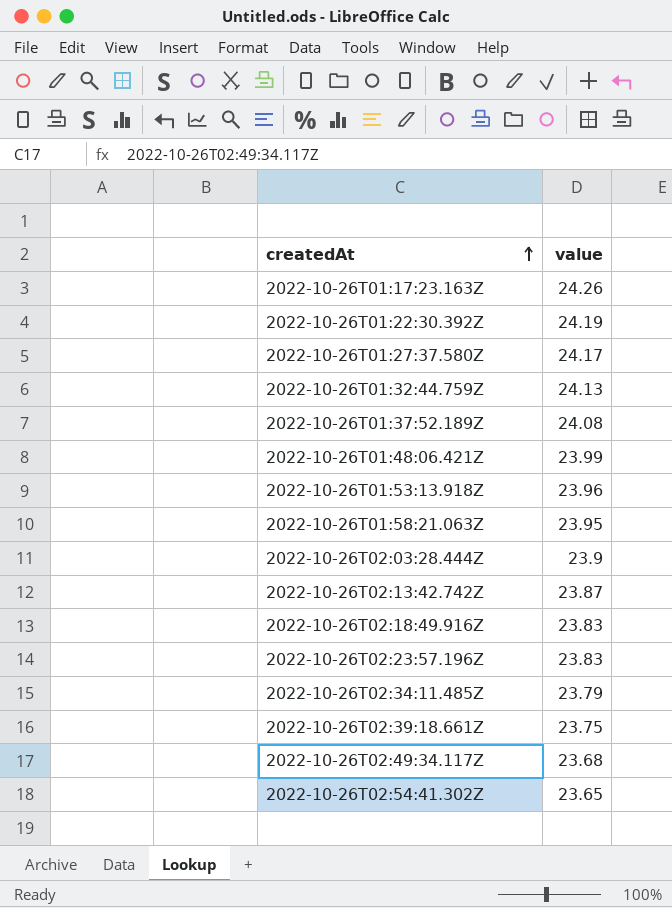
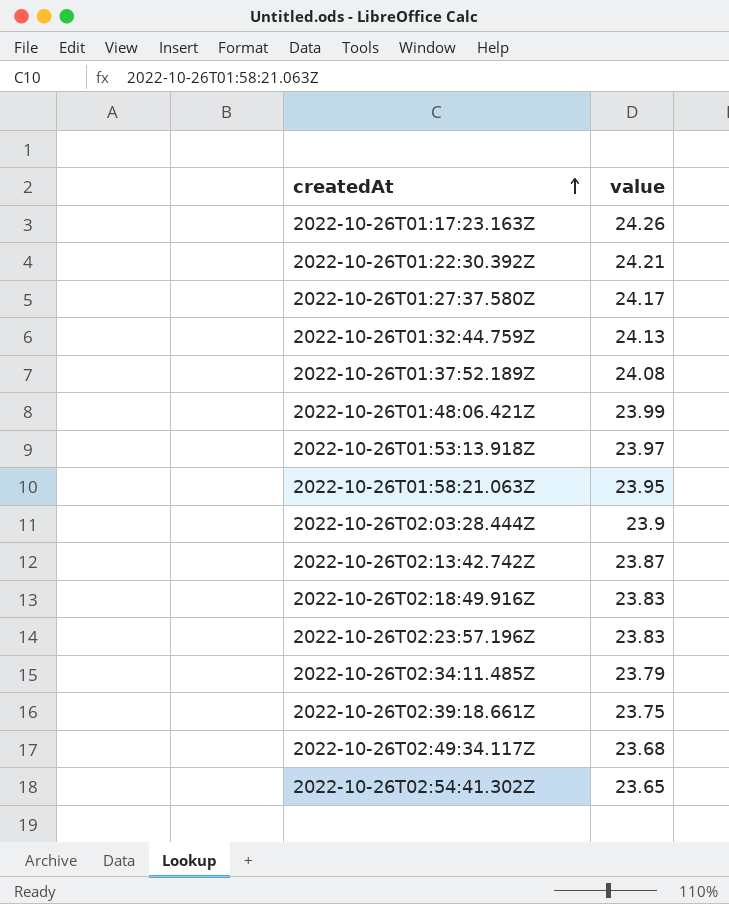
2022-10-26T01:22:30.392Z | value: 24.19 -> 24.21
2022-10-26T01:53:13.918Z | value: 23.96 -> 23.97

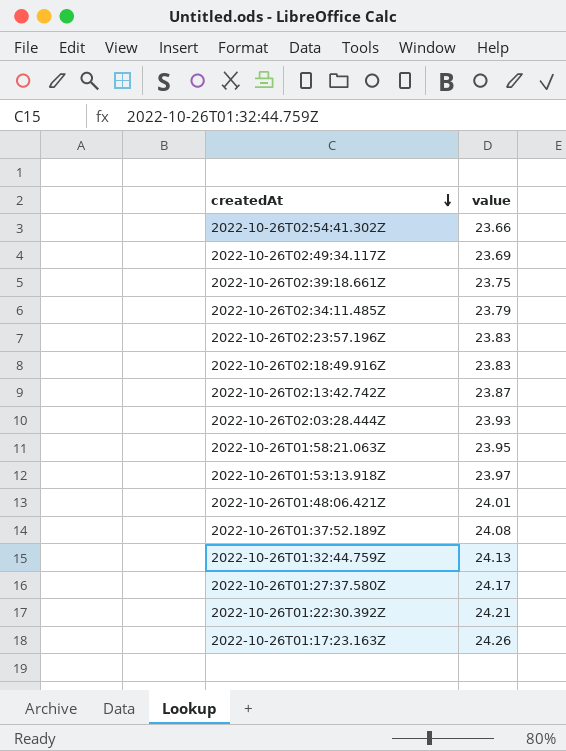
row order: createdAt ascending -> createdAt descending
2022-10-26T02:54:41.302Z | value: 23.65 -> 23.66
2022-10-26T02:49:34.117Z | value: 23.68 -> 23.69
2022-10-26T02:03:28.444Z | value: 23.9 -> 23.93
2022-10-26T01:48:06.421Z | value: 23.99 -> 24.01

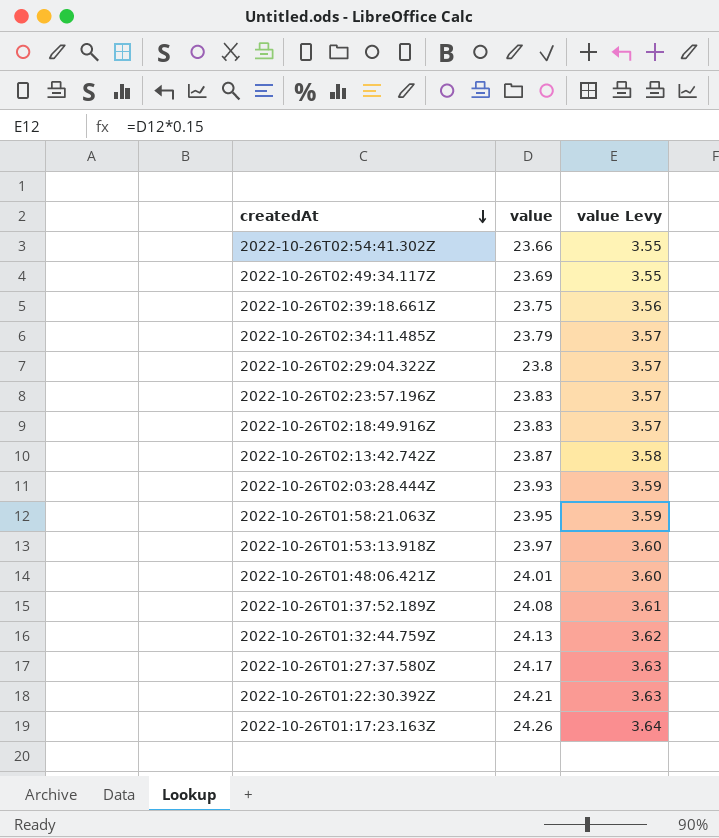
column value Levy | formula: none -> [value] * 0.15
row 2022-10-26T02:29:04.322Z: none -> 23.8 | 3.57

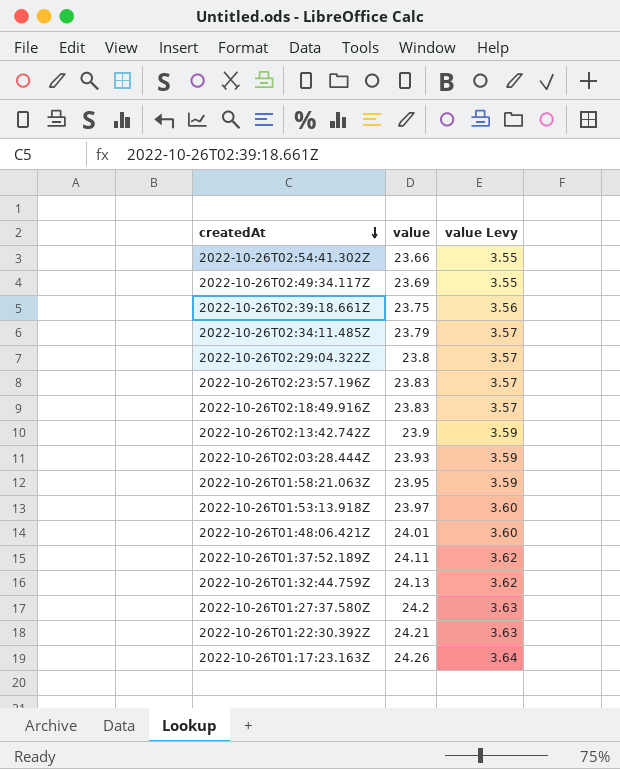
2022-10-26T02:13:42.742Z | value: 23.87 -> 23.9
2022-10-26T02:13:42.742Z | value Levy: 3.58 -> 3.59
2022-10-26T01:37:52.189Z | value: 24.08 -> 24.11
2022-10-26T01:37:52.189Z | value Levy: 3.61 -> 3.62
2022-10-26T01:27:37.580Z | value: 24.17 -> 24.2

